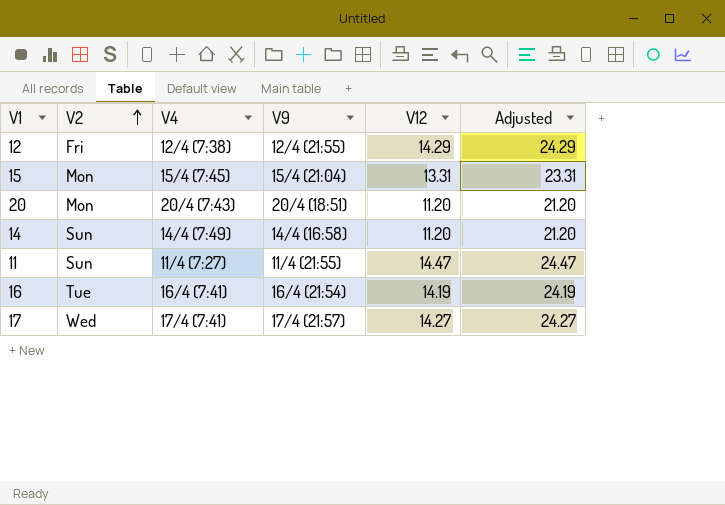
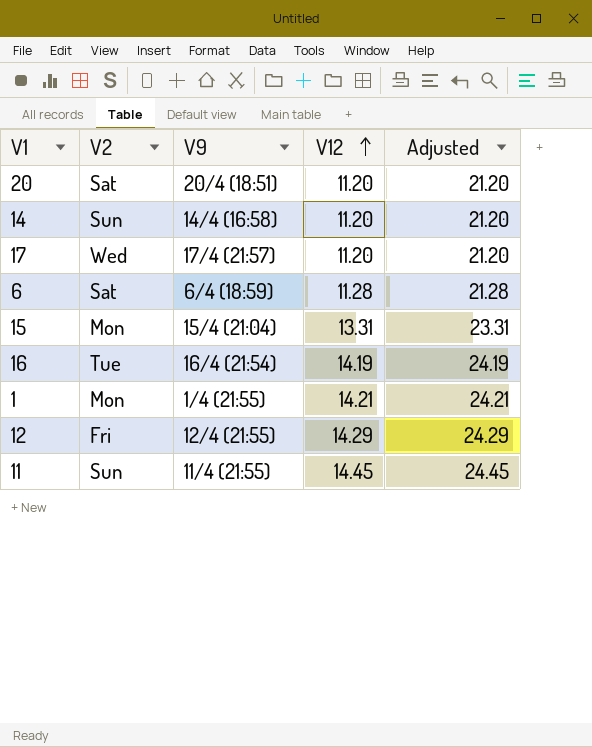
row order: V2 ascending -> V12 ascending
column V4 | position: 3 -> none
20 | V2: Mon -> Sat
17 | V12: 14.27 -> 11.20
17 | Adjusted: 24.27 -> 21.20
row 6: none -> Sat | 6/4 (18:59) | 11.28 | 21.28
row 1: none -> Mon | 1/4 (21:55) | 14.21 | 24.21
11 | V12: 14.47 -> 14.45
11 | Adjusted: 24.47 -> 24.45

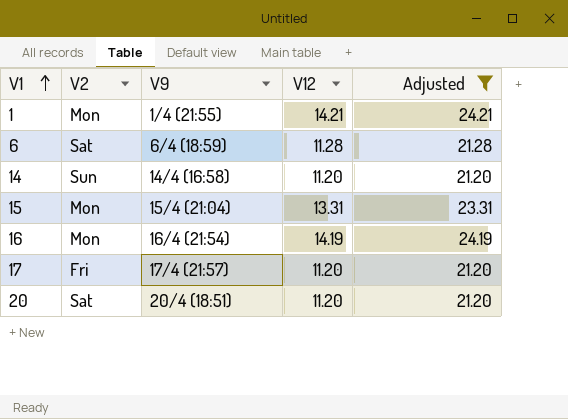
filter: none -> Adjusted <= 24.21
row order: V12 ascending -> V1 ascending
16 | V2: Tue -> Mon
17 | V2: Wed -> Fri

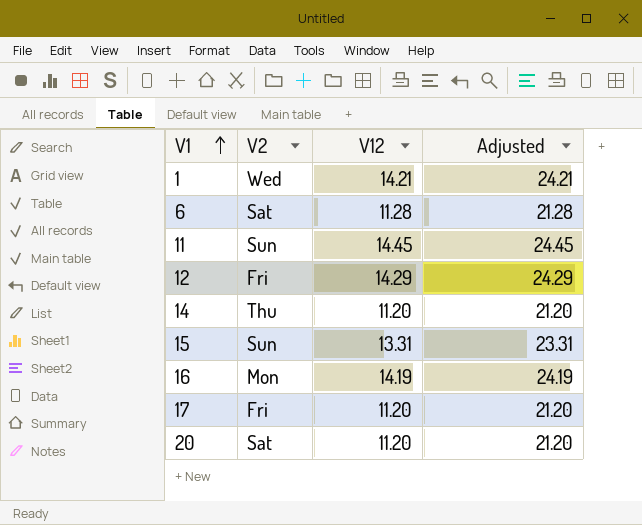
filter: Adjusted <= 24.21 -> none
column V9 | position: 3 -> none
1 | V2: Mon -> Wed
14 | V2: Sun -> Thu
15 | V2: Mon -> Sun

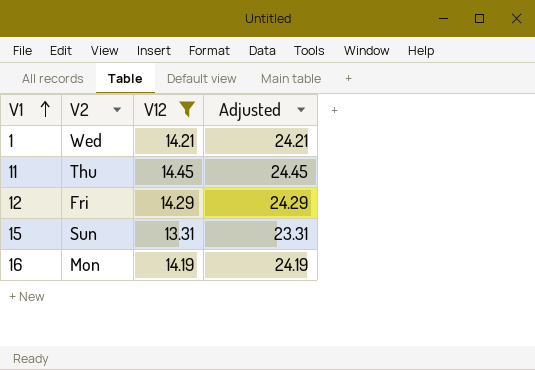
filter: none -> V12 >= 13.31
11 | V2: Sun -> Thu

